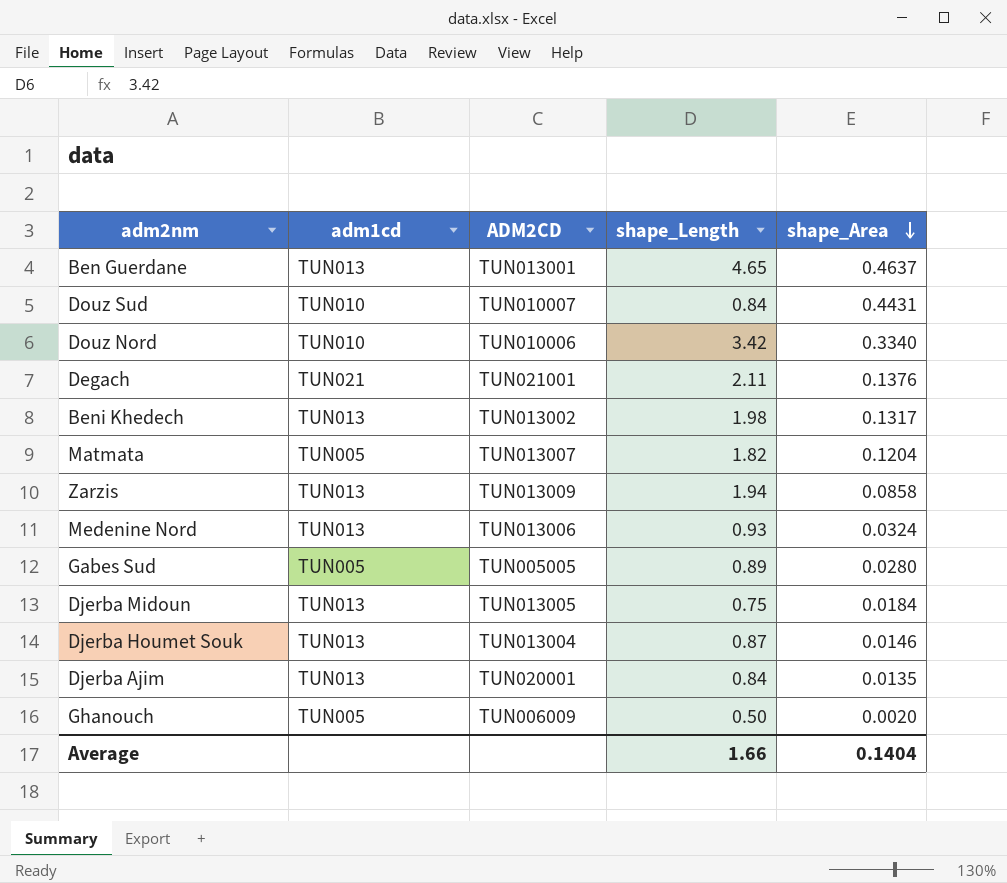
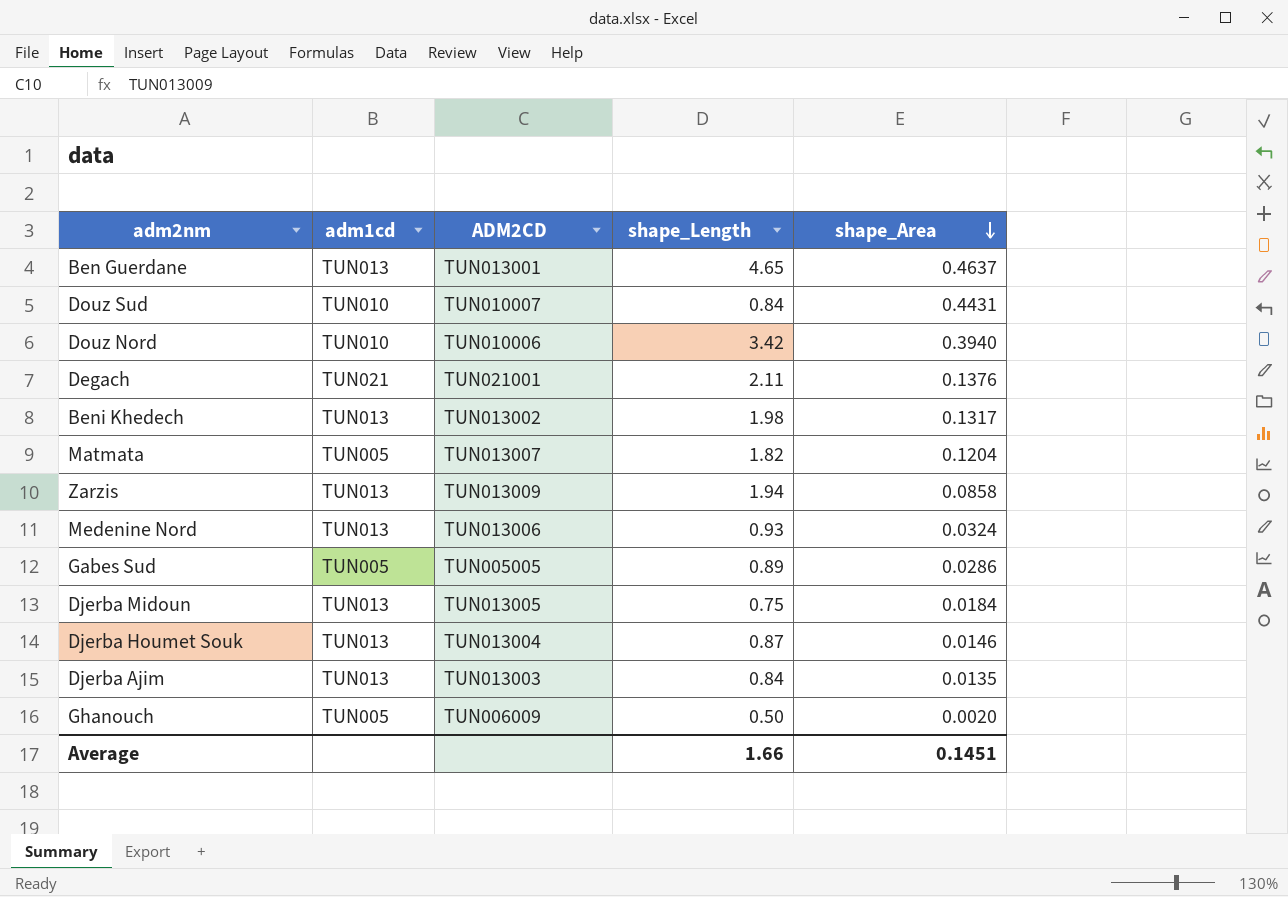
Douz Nord | shape_Area: 0.3340 -> 0.3940
Gabes Sud | shape_Area: 0.0280 -> 0.0286
Djerba Ajim | ADM2CD: TUN020001 -> TUN013003
Average | shape_Area: 0.1404 -> 0.1451

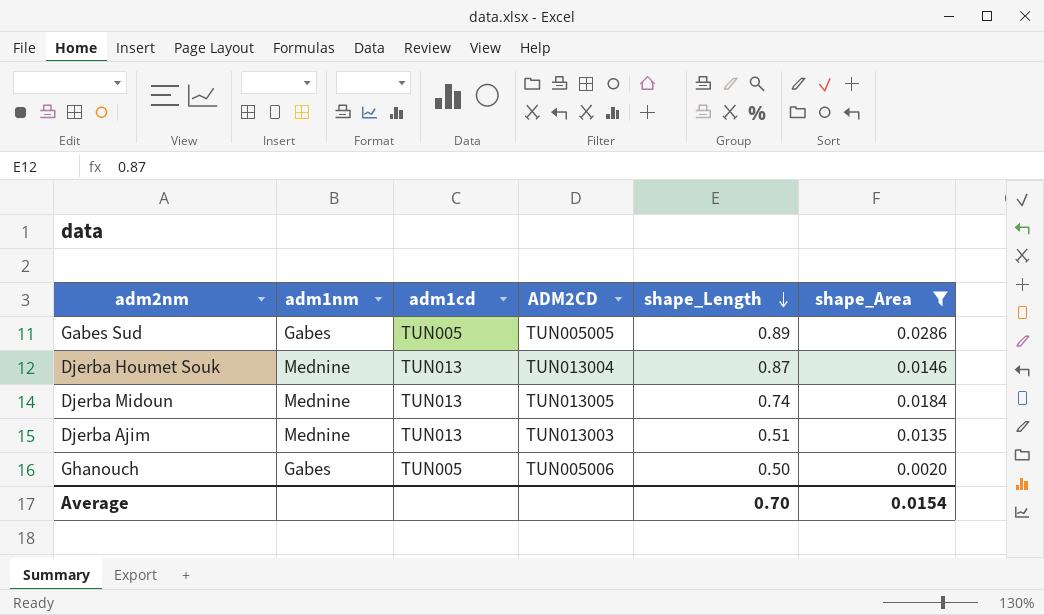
filter: none -> shape_Area <= 0.0286
row order: shape_Area descending -> shape_Length descending
column adm1nm | position: none -> 2
Djerba Midoun | shape_Length: 0.75 -> 0.74
Djerba Ajim | shape_Length: 0.84 -> 0.51
Ghanouch | ADM2CD: TUN006009 -> TUN005006
Average | shape_Length: 1.66 -> 0.70
Average | shape_Area: 0.1451 -> 0.0154

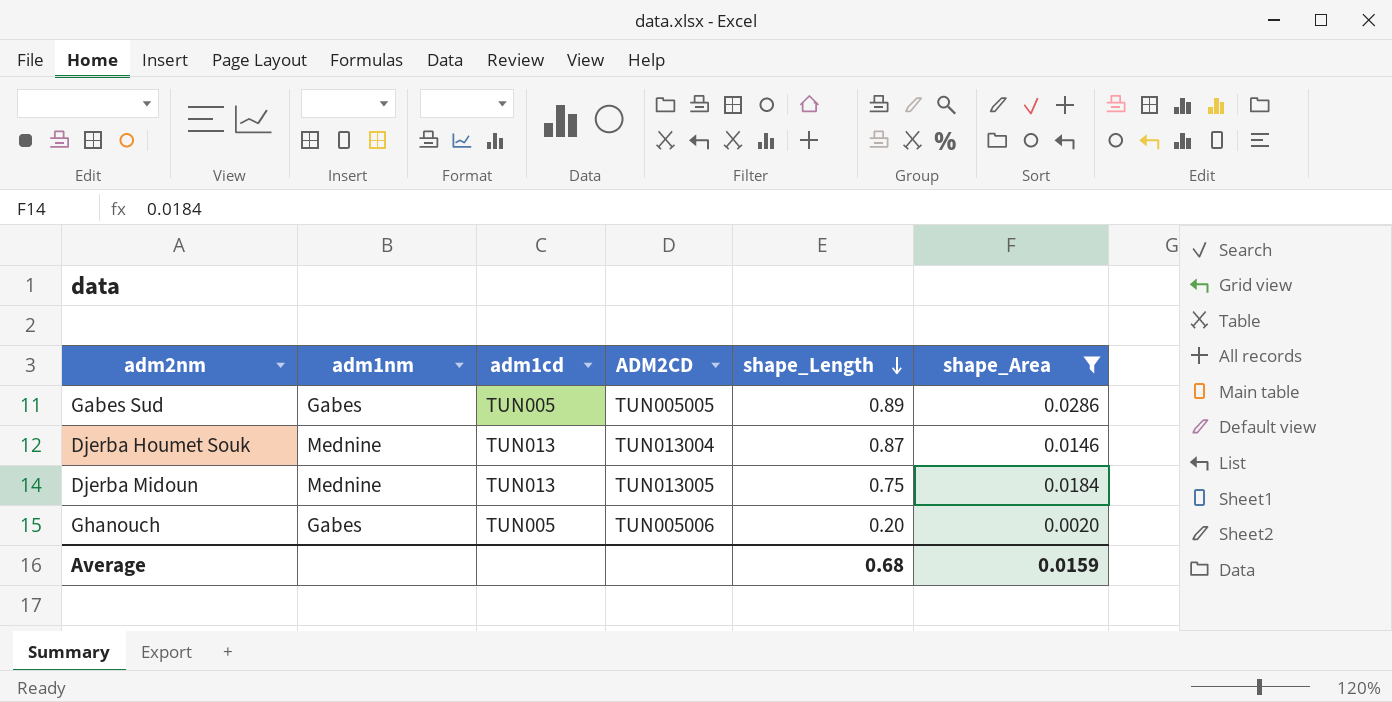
row Djerba Ajim: Mednine | TUN013 | TUN013003 | 0.51 | 0.0135 -> none
Djerba Midoun | shape_Length: 0.74 -> 0.75
Ghanouch | shape_Length: 0.50 -> 0.20
Average | shape_Length: 0.70 -> 0.68
Average | shape_Area: 0.0154 -> 0.0159

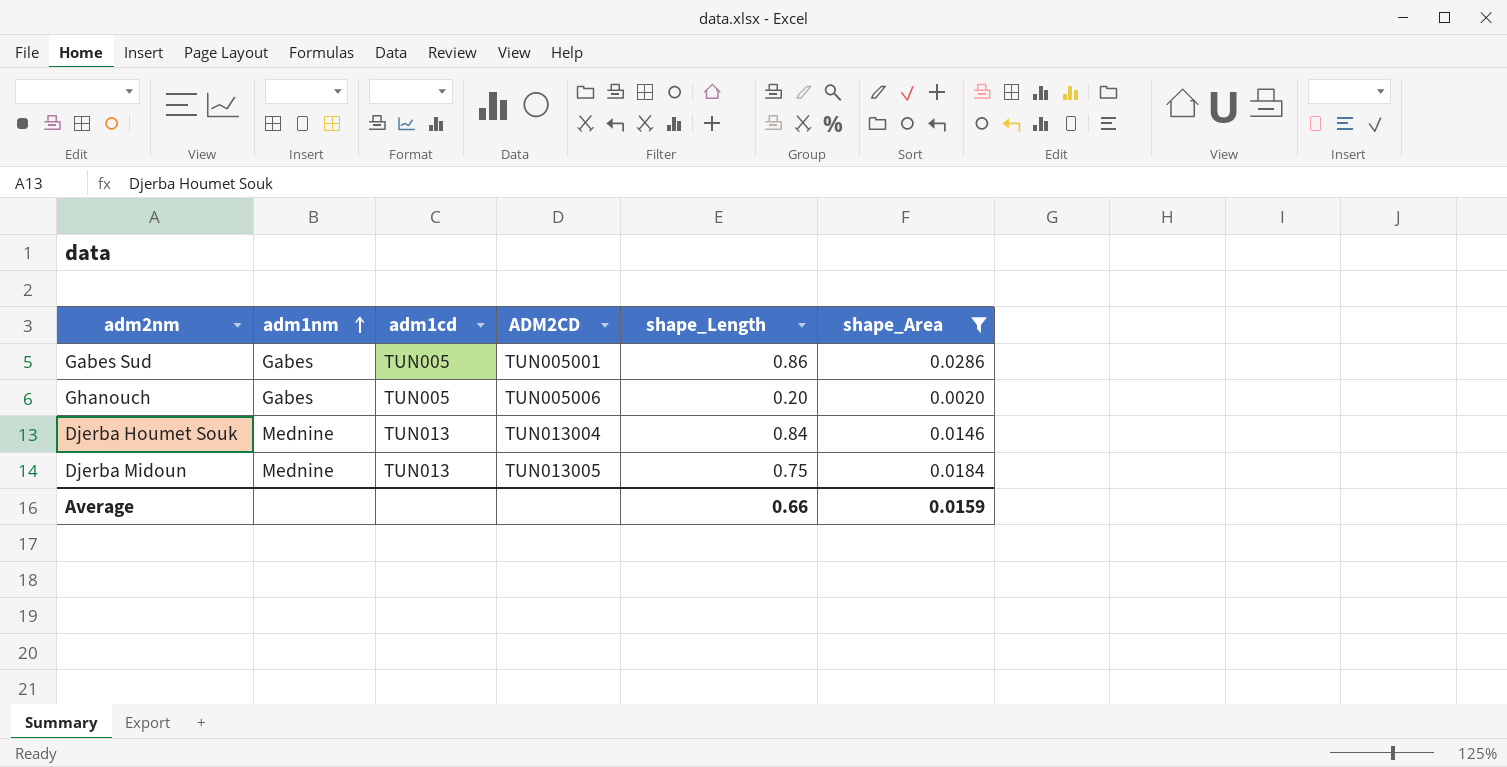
row order: shape_Length descending -> adm1nm ascending
Gabes Sud | ADM2CD: TUN005005 -> TUN005001
Gabes Sud | shape_Length: 0.89 -> 0.86
Djerba Houmet Souk | shape_Length: 0.87 -> 0.84
Average | shape_Length: 0.68 -> 0.66

